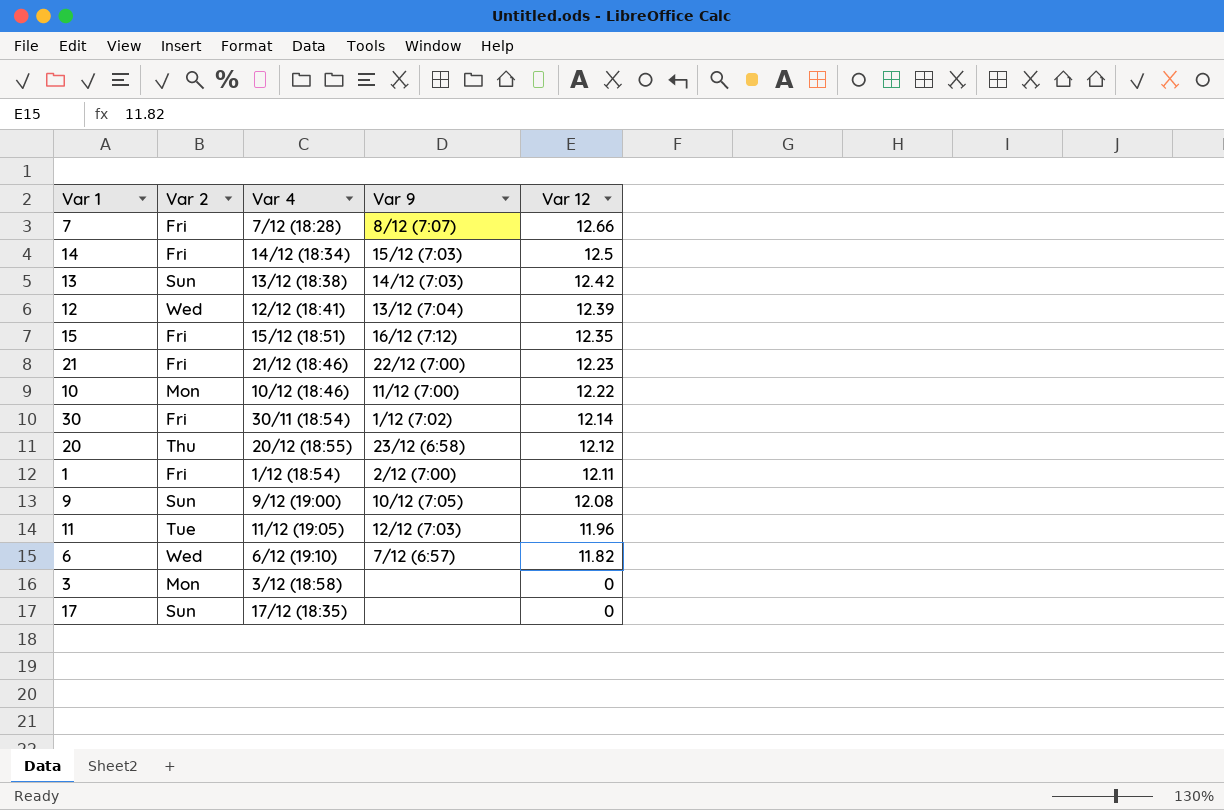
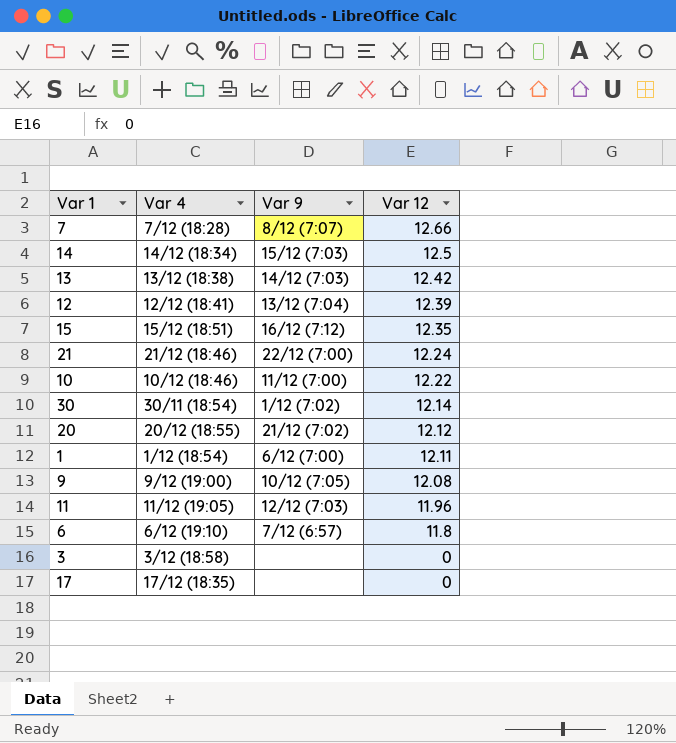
column Var 2 | position: 2 -> none
21 | Var 12: 12.23 -> 12.24
20 | Var 9: 23/12 (6:58) -> 21/12 (7:02)
1 | Var 9: 2/12 (7:00) -> 6/12 (7:00)
6 | Var 12: 11.82 -> 11.8

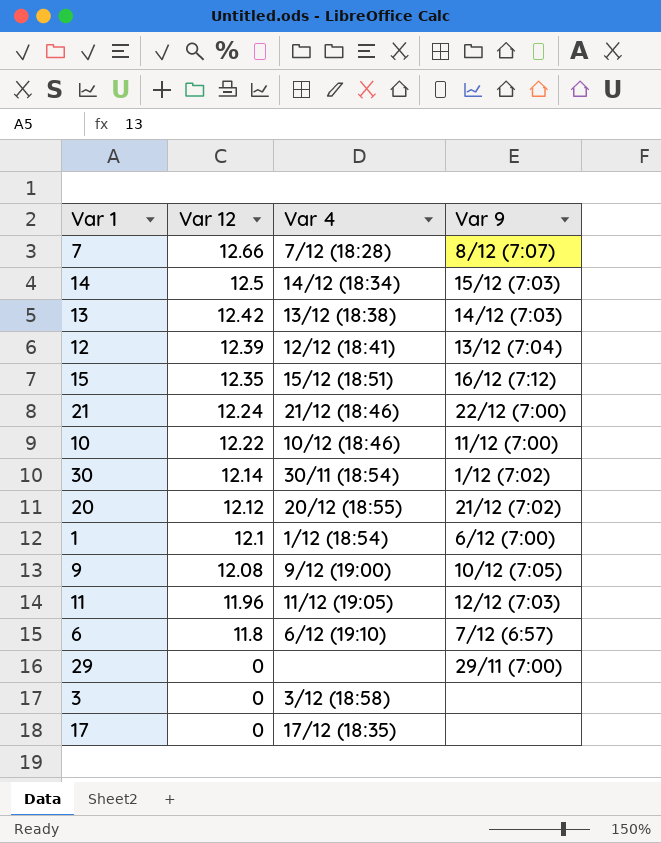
column Var 12 | position: 4 -> 2
1 | Var 12: 12.11 -> 12.1
row 29: none -> 0 | none | 29/11 (7:00)

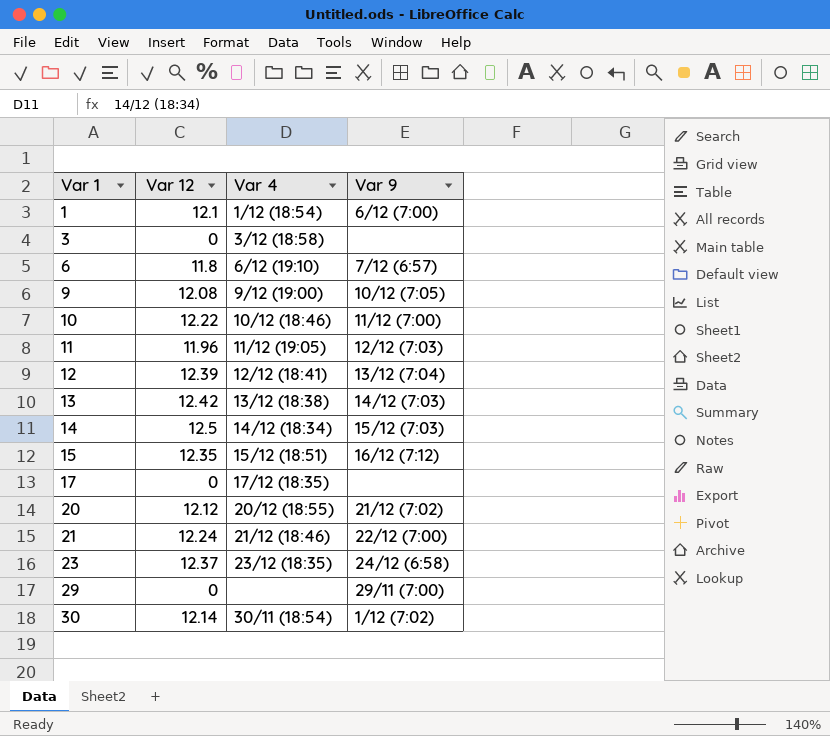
row order: Var 12 descending -> Var 1 ascending
row 7: 12.66 | 7/12 (18:28) | 8/12 (7:07) -> none
row 23: none -> 12.37 | 23/12 (18:35) | 24/12 (6:58)

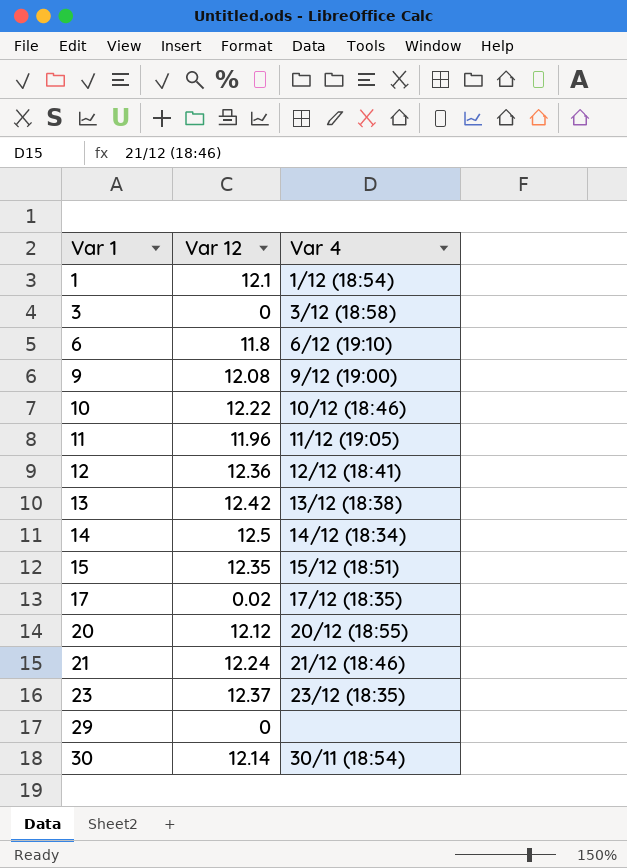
column Var 9 | position: 4 -> none
12 | Var 12: 12.39 -> 12.36
17 | Var 12: 0 -> 0.02

